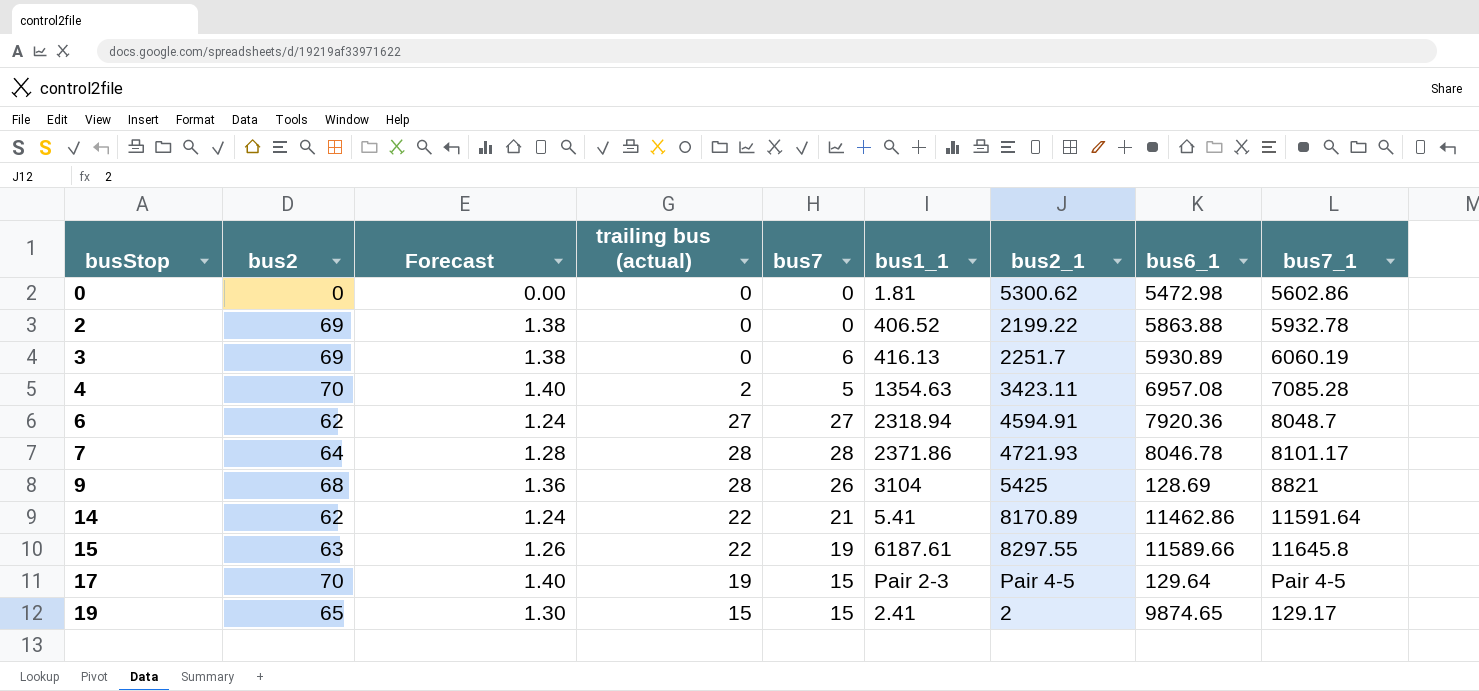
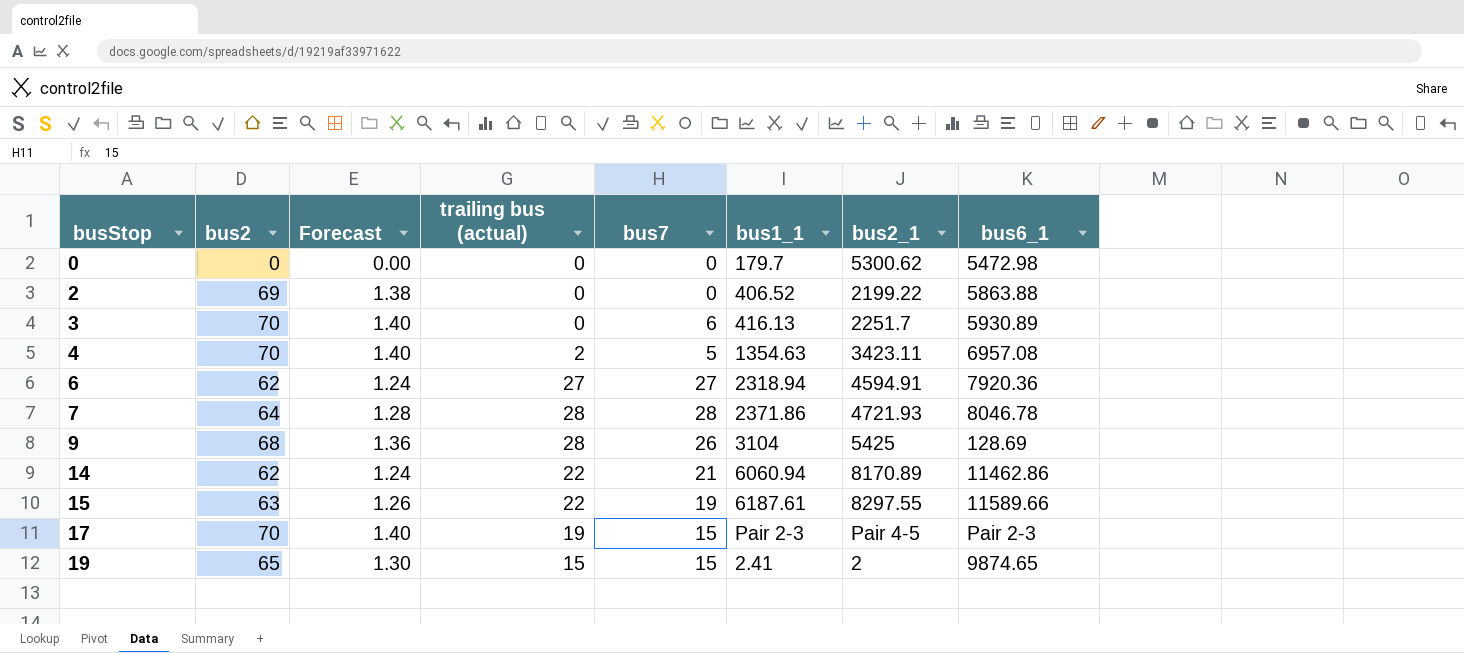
column bus7_1 | position: 9 -> none
0 | bus1_1: 1.81 -> 179.7
3 | bus2: 69 -> 70
3 | Forecast: 1.38 -> 1.40
14 | bus1_1: 5.41 -> 6060.94
17 | bus6_1: 129.64 -> Pair 2-3

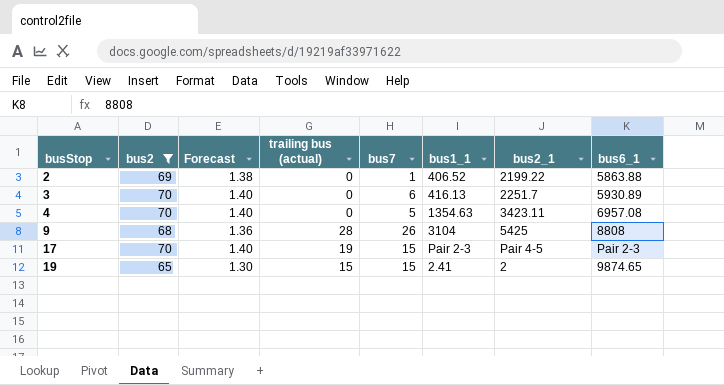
filter: none -> bus2 >= 65
2 | bus7: 0 -> 1
4 | trailing bus (actual): 2 -> 0
9 | bus6_1: 128.69 -> 8808

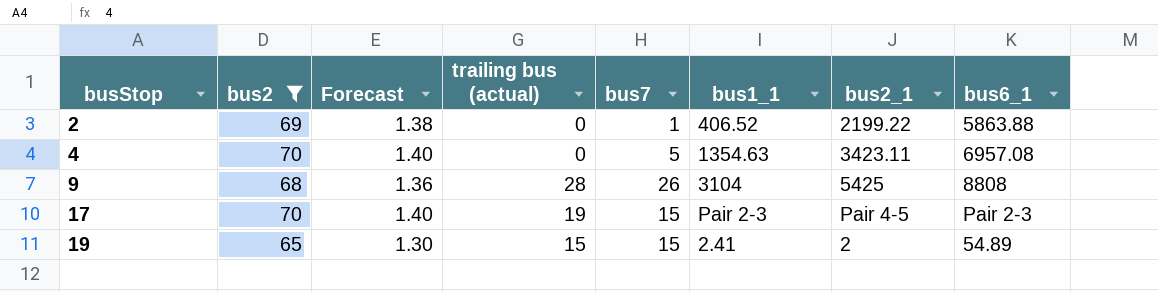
row 3: 70 | 1.40 | 0 | 6 | 416.13 | 2251.7 | 5930.89 -> none
19 | bus6_1: 9874.65 -> 54.89

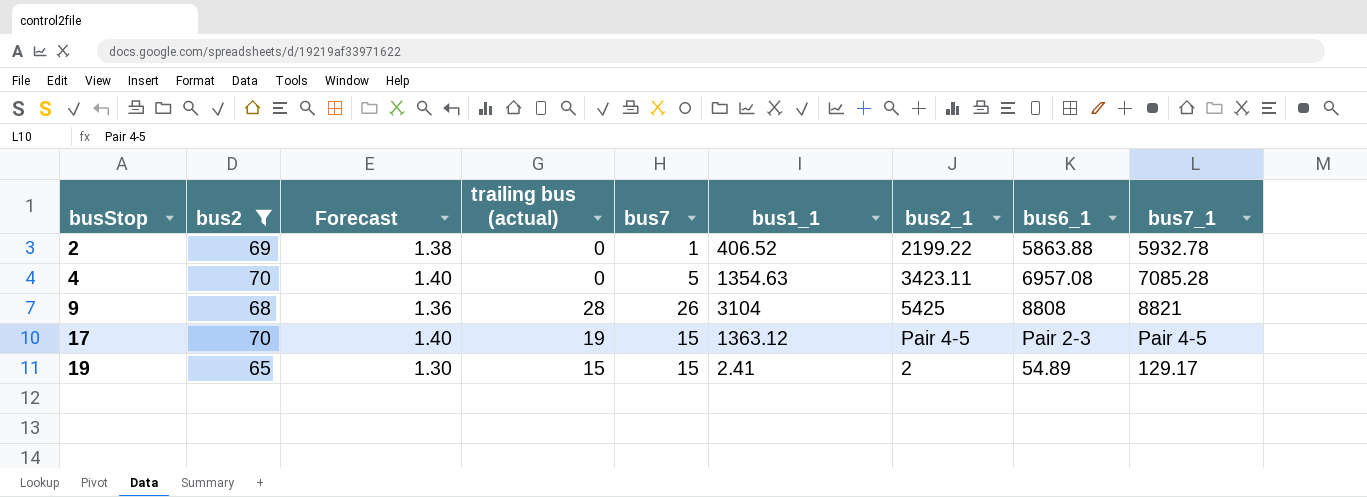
column bus7_1 | position: none -> 9
17 | bus1_1: Pair 2-3 -> 1363.12

